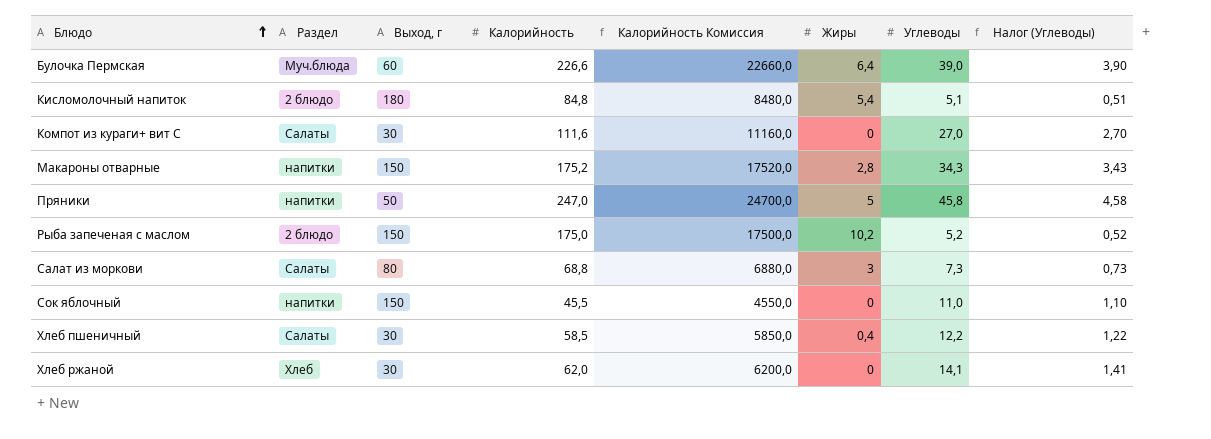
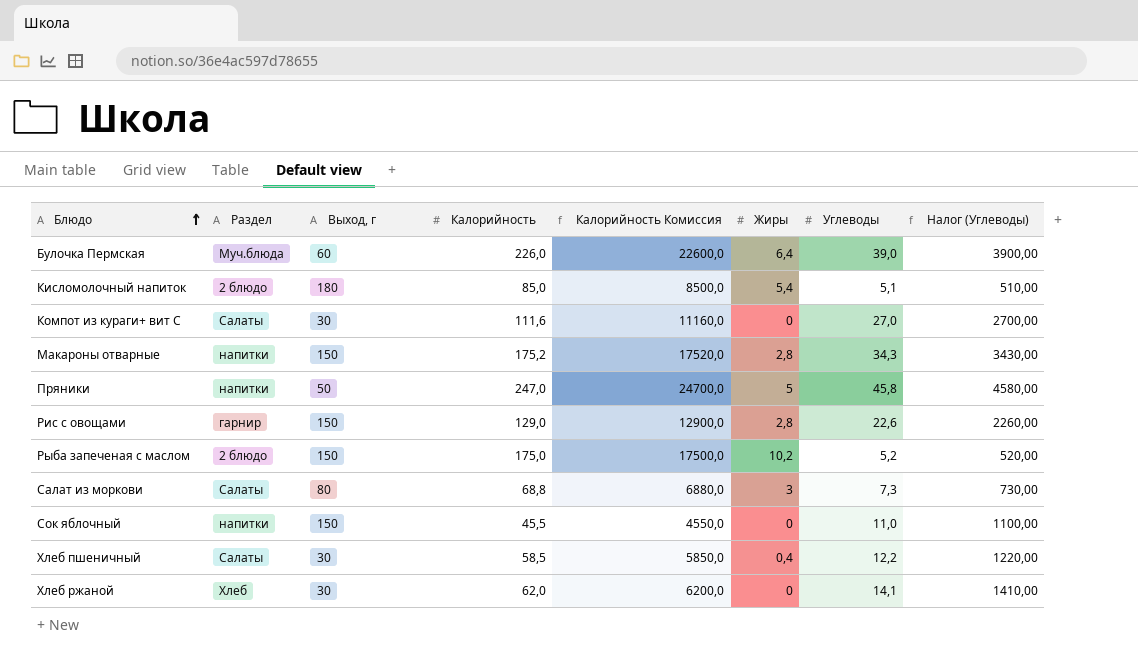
column Налог (Углеводы) | formula: [Углеводы] * 0,1 -> [Углеводы] * 100
Булочка Пермская | Калорийность: 226,6 -> 226,0
Булочка Пермская | Калорийность Комиссия: 22660,0 -> 22600,0
Кисломолочный напиток | Калорийность: 84,8 -> 85,0
Кисломолочный напиток | Калорийность Комиссия: 8480,0 -> 8500,0
row Рис с овощами: none -> гарнир | 150 | 129,0 | 12900,0 | 2,8 | 22,6 | 2260,00

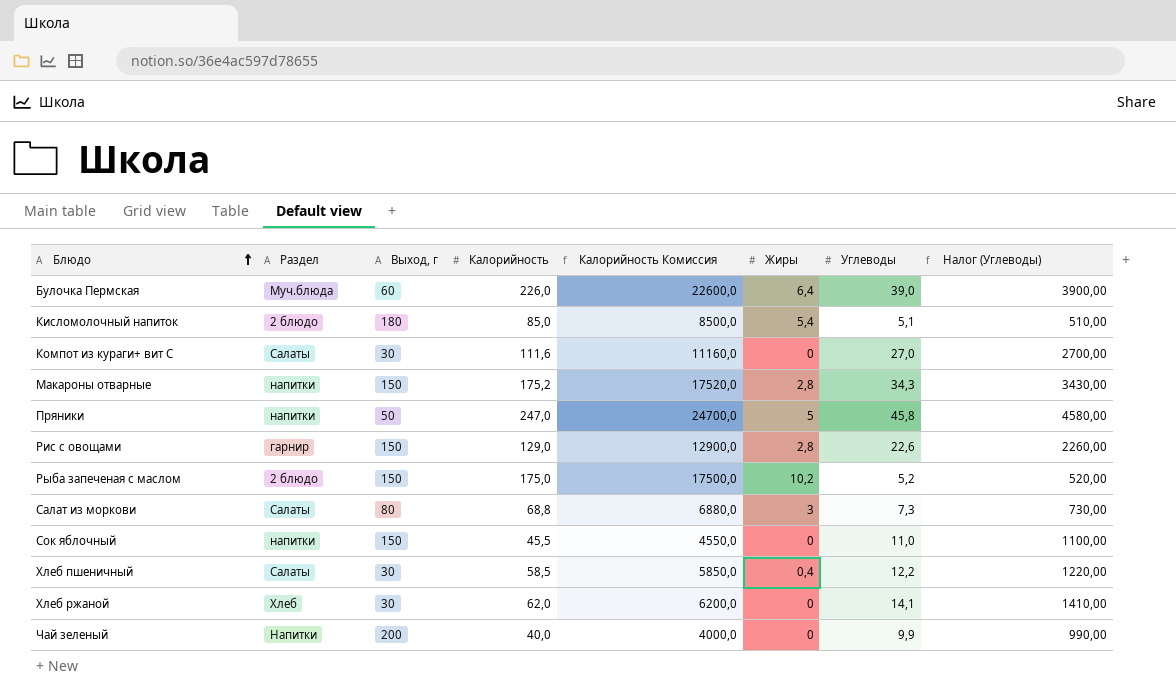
row Чай зеленый: none -> Напитки | 200 | 40,0 | 4000,0 | 0 | 9,9 | 990,00

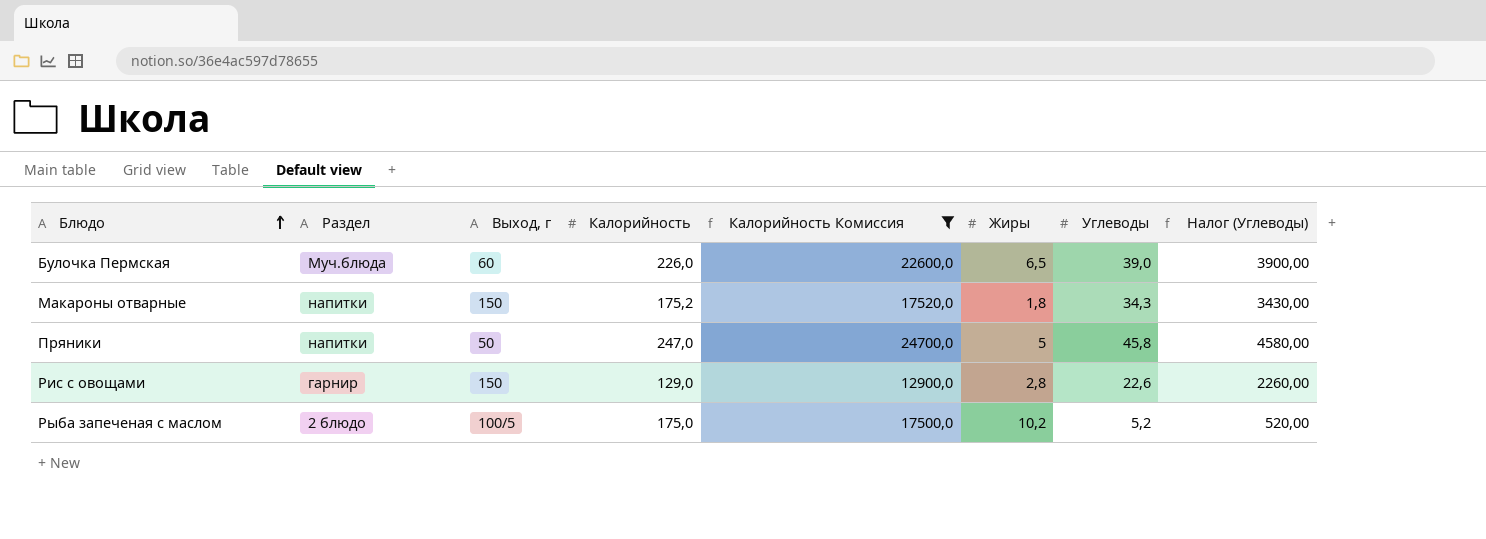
filter: none -> Калорийность Комиссия >= 12900,0
Булочка Пермская | Жиры: 6,4 -> 6,5
Макароны отварные | Жиры: 2,8 -> 1,8
Рыба запеченая с маслом | Выход, г: 150 -> 100/5

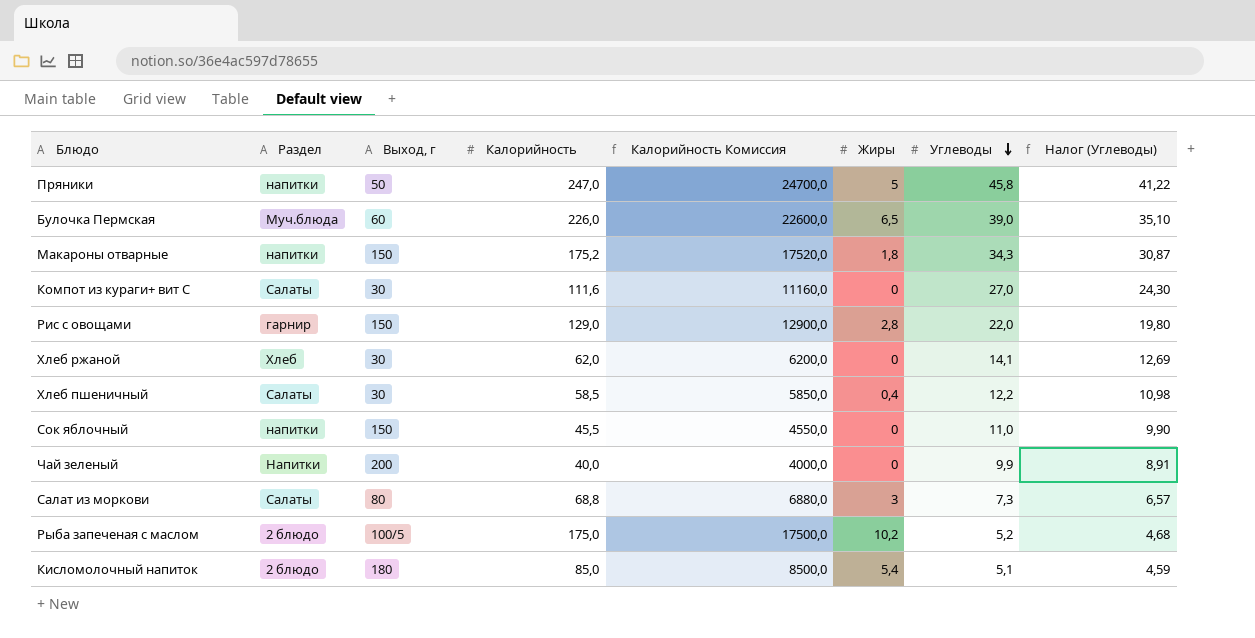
filter: Калорийность Комиссия >= 12900,0 -> none
row order: Блюдо ascending -> Углеводы descending
column Налог (Углеводы) | formula: [Углеводы] * 100 -> [Углеводы] * 0,9
Рис с овощами | Углеводы: 22,6 -> 22,0

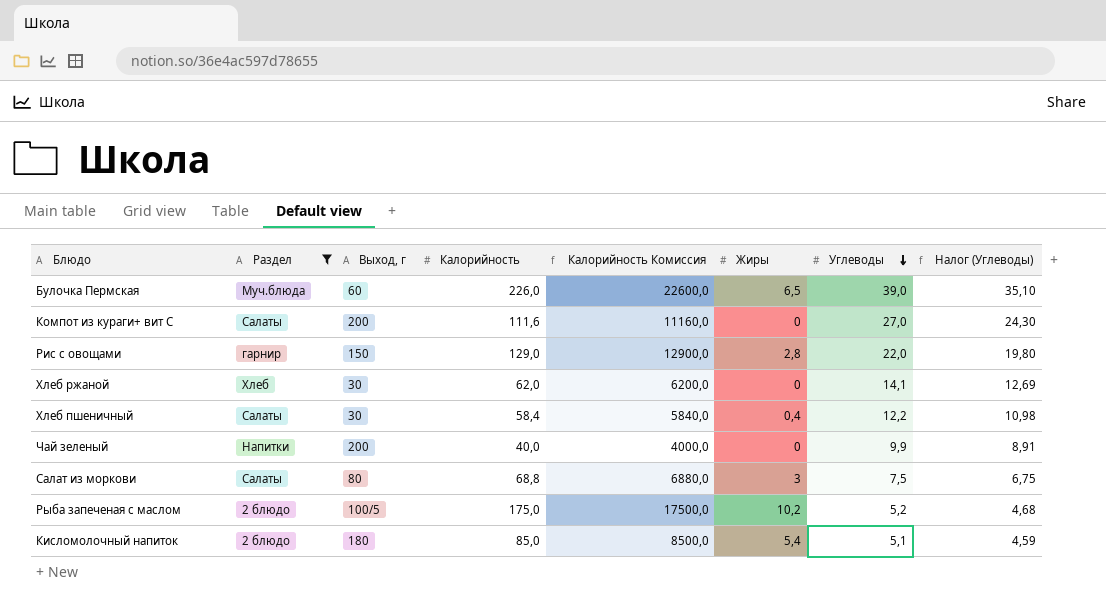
filter: none -> Раздел != напитки
Компот из кураги+ вит С | Выход, г: 30 -> 200
Хлеб пшеничный | Калорийность: 58,5 -> 58,4
Хлеб пшеничный | Калорийность Комиссия: 5850,0 -> 5840,0
Салат из моркови | Углеводы: 7,3 -> 7,5
Салат из моркови | Налог (Углеводы): 6,57 -> 6,75

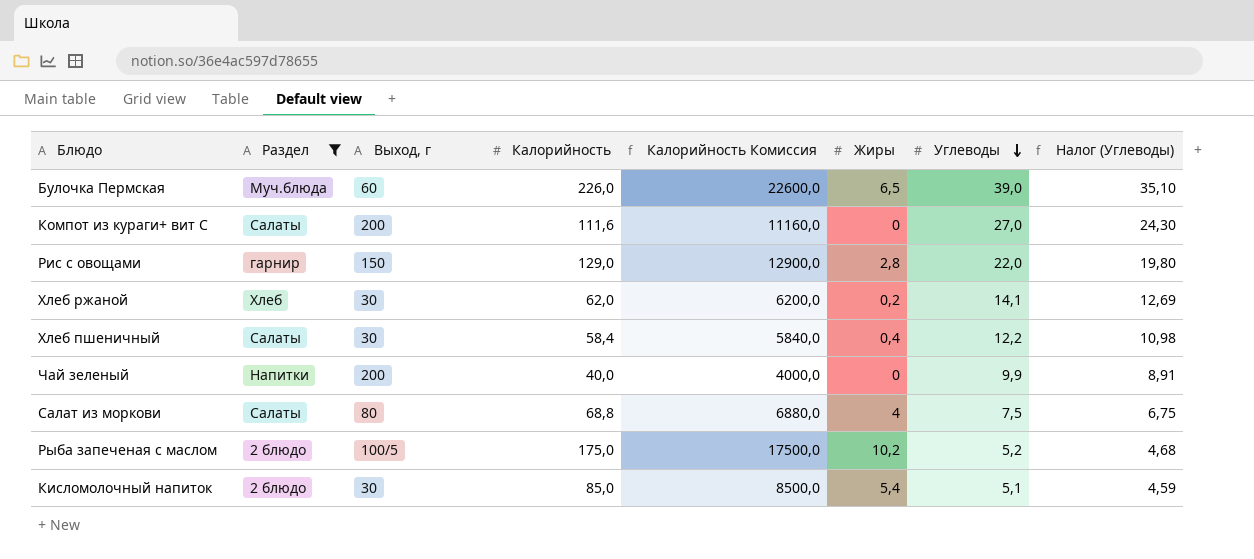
Хлеб ржаной | Жиры: 0 -> 0,2
Салат из моркови | Жиры: 3 -> 4
Кисломолочный напиток | Выход, г: 180 -> 30

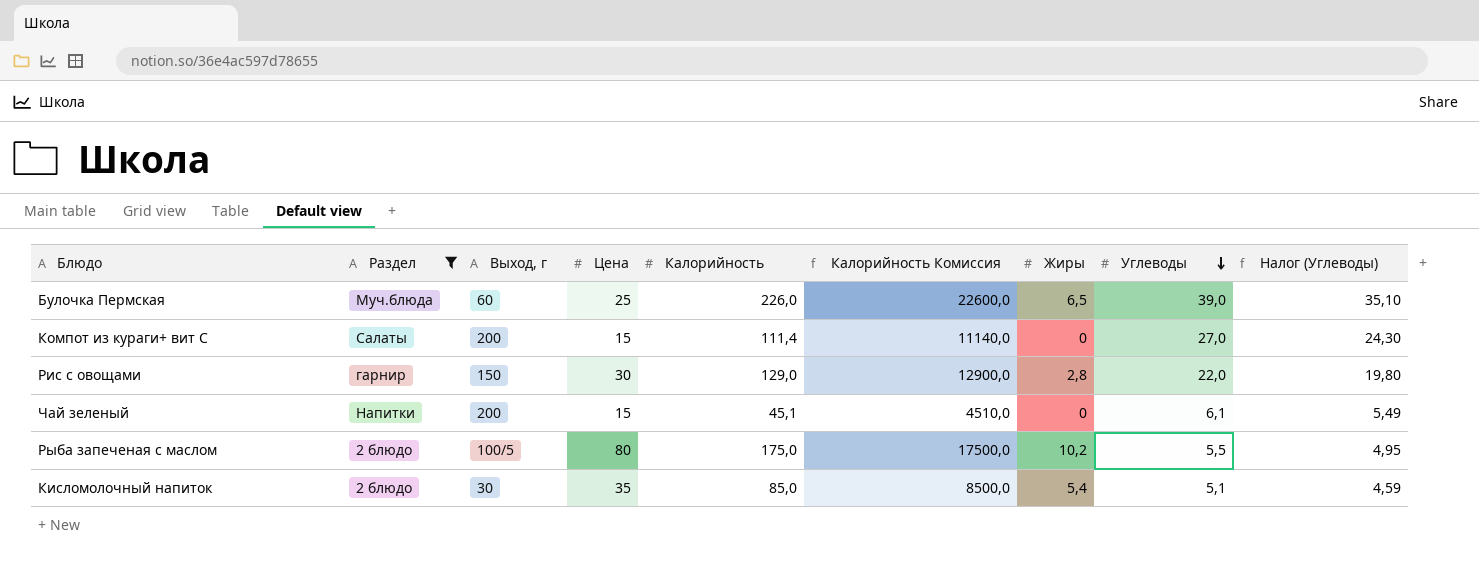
column Цена | position: none -> 4
row Хлеб ржаной: Хлеб | 30 | 62,0 | 6200,0 | 0,2 | 14,1 | 12,69 -> none
row Хлеб пшеничный: Салаты | 30 | 58,4 | 5840,0 | 0,4 | 12,2 | 10,98 -> none
row Салат из моркови: Салаты | 80 | 68,8 | 6880,0 | 4 | 7,5 | 6,75 -> none
Компот из кураги+ вит С | Калорийность: 111,6 -> 111,4
Компот из кураги+ вит С | Калорийность Комиссия: 11160,0 -> 11140,0
Чай зеленый | Калорийность: 40,0 -> 45,1
Чай зеленый | Калорийность Комиссия: 4000,0 -> 4510,0
Чай зеленый | Углеводы: 9,9 -> 6,1
Чай зеленый | Налог (Углеводы): 8,91 -> 5,49
Рыба запеченая с маслом | Углеводы: 5,2 -> 5,5
Рыба запеченая с маслом | Налог (Углеводы): 4,68 -> 4,95

